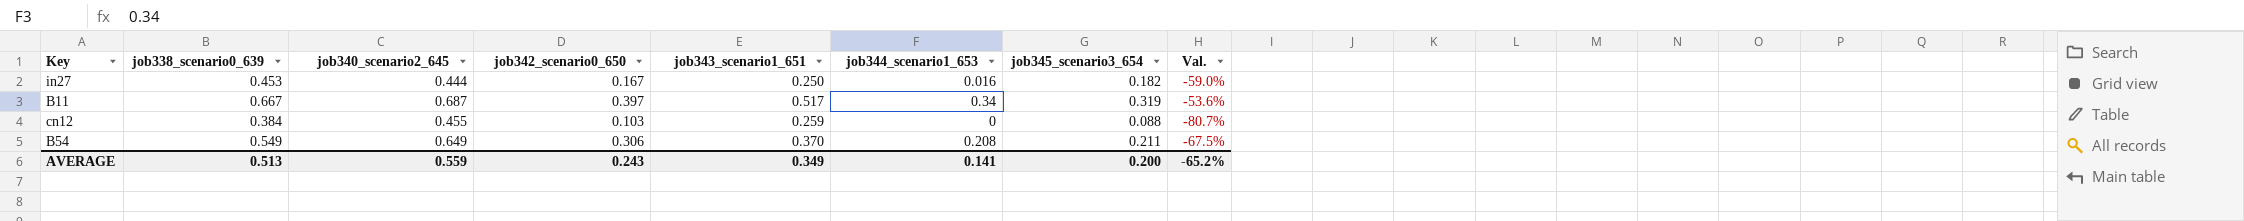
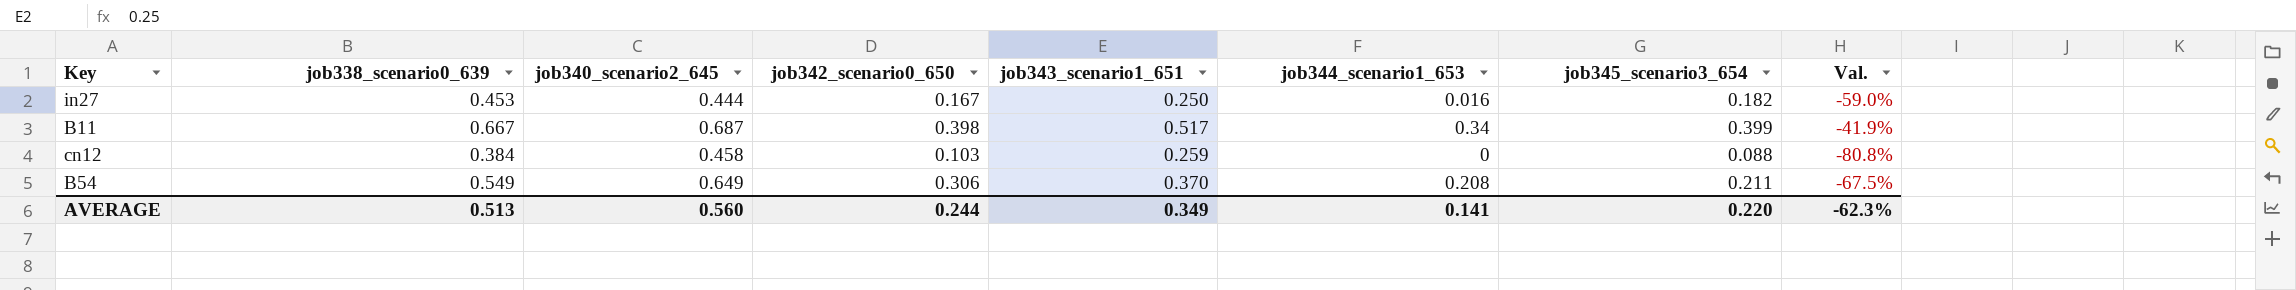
B11 | job342_scenario0_650: 0.397 -> 0.398
B11 | job345_scenario3_654: 0.319 -> 0.399
B11 | Val.: -53.6% -> -41.9%
cn12 | job340_scenario2_645: 0.455 -> 0.458
cn12 | Val.: -80.7% -> -80.8%
AVERAGE | job340_scenario2_645: 0.559 -> 0.560
AVERAGE | job342_scenario0_650: 0.243 -> 0.244
AVERAGE | job345_scenario3_654: 0.200 -> 0.220
AVERAGE | Val.: -65.2% -> -62.3%

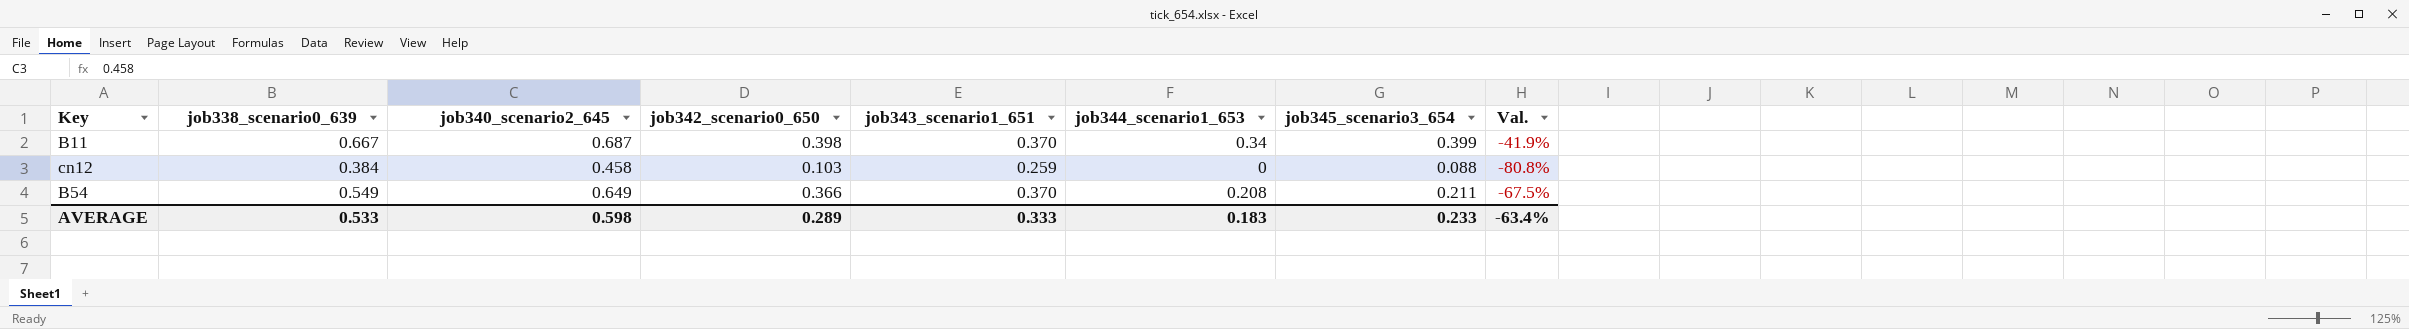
row in27: 0.453 | 0.444 | 0.167 | 0.250 | 0.016 | 0.182 | -59.0% -> none
B11 | job343_scenario1_651: 0.517 -> 0.370
B54 | job342_scenario0_650: 0.306 -> 0.366
AVERAGE | job338_scenario0_639: 0.513 -> 0.533
AVERAGE | job340_scenario2_645: 0.560 -> 0.598
AVERAGE | job342_scenario0_650: 0.244 -> 0.289
AVERAGE | job343_scenario1_651: 0.349 -> 0.333
AVERAGE | job344_scenario1_653: 0.141 -> 0.183
AVERAGE | job345_scenario3_654: 0.220 -> 0.233
AVERAGE | Val.: -62.3% -> -63.4%

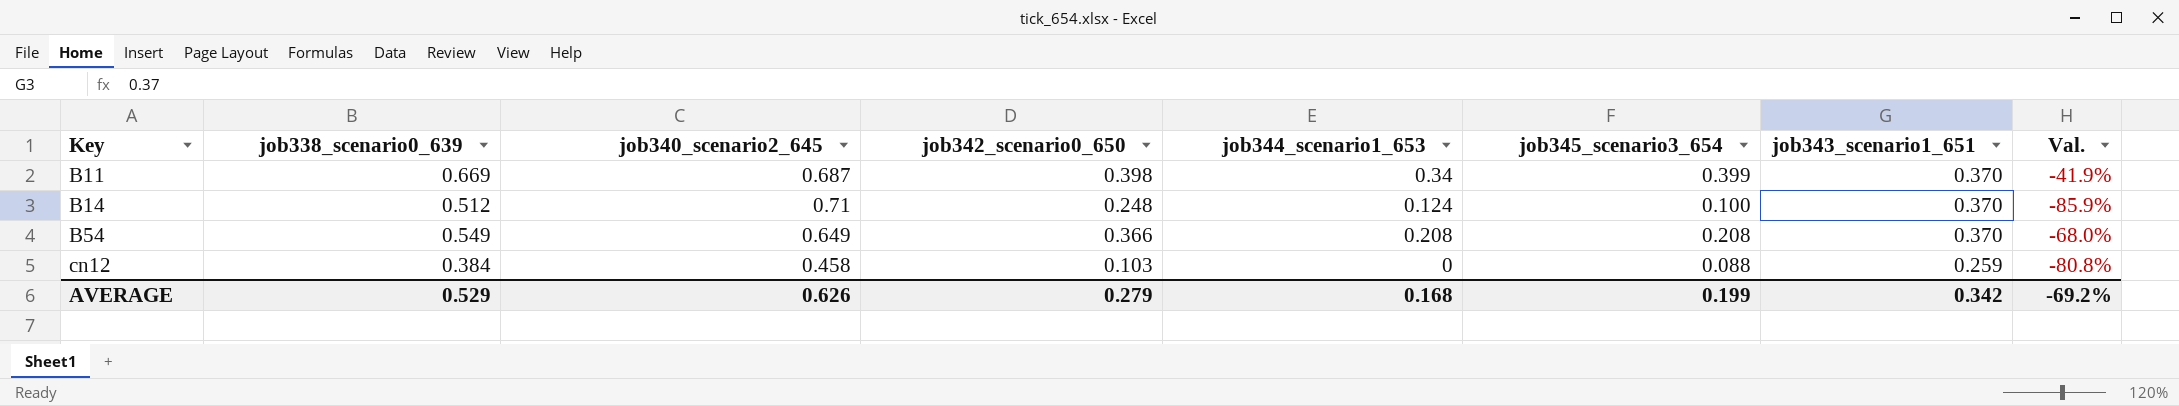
row order: none -> Key ascending
column job343_scenario1_651 | position: 5 -> 7
B11 | job338_scenario0_639: 0.667 -> 0.669
row B14: none -> 0.512 | 0.71 | 0.248 | 0.124 | 0.100 | 0.370 | -85.9%
B54 | job345_scenario3_654: 0.211 -> 0.208
B54 | Val.: -67.5% -> -68.0%
AVERAGE | job338_scenario0_639: 0.533 -> 0.529
AVERAGE | job340_scenario2_645: 0.598 -> 0.626
AVERAGE | job342_scenario0_650: 0.289 -> 0.279
AVERAGE | job344_scenario1_653: 0.183 -> 0.168
AVERAGE | job345_scenario3_654: 0.233 -> 0.199
AVERAGE | job343_scenario1_651: 0.333 -> 0.342
AVERAGE | Val.: -63.4% -> -69.2%

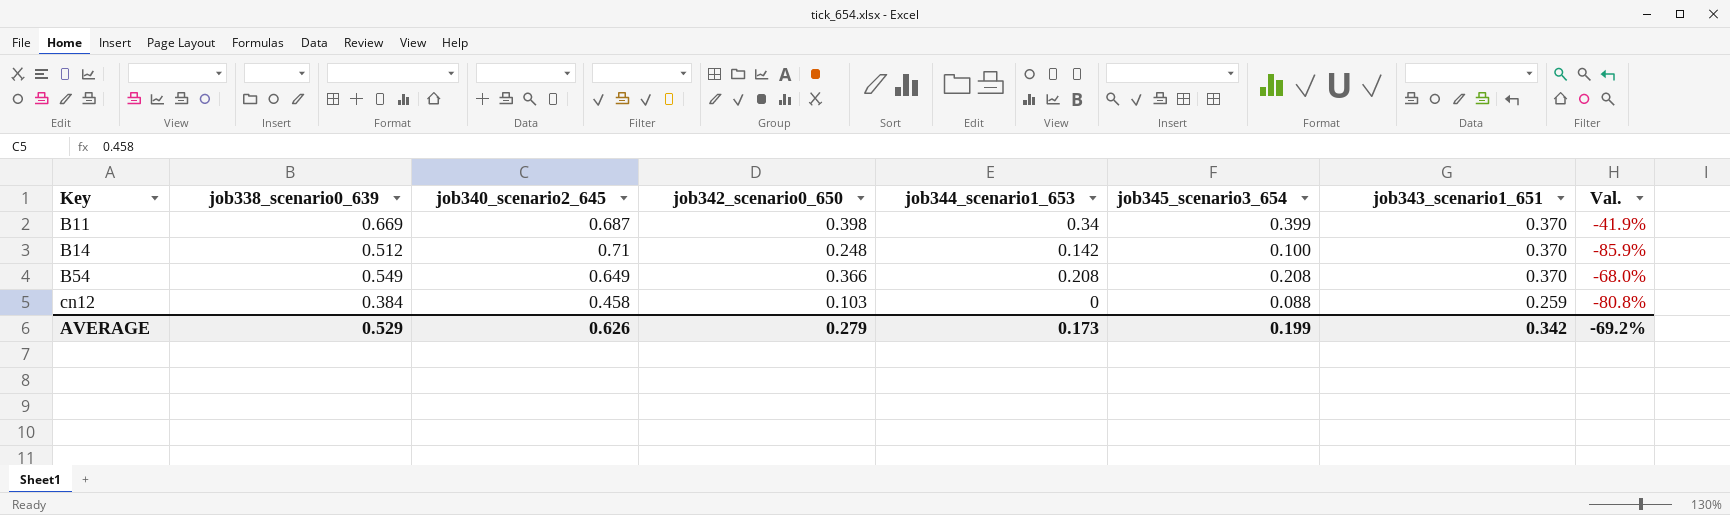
B14 | job344_scenario1_653: 0.124 -> 0.142
AVERAGE | job344_scenario1_653: 0.168 -> 0.173

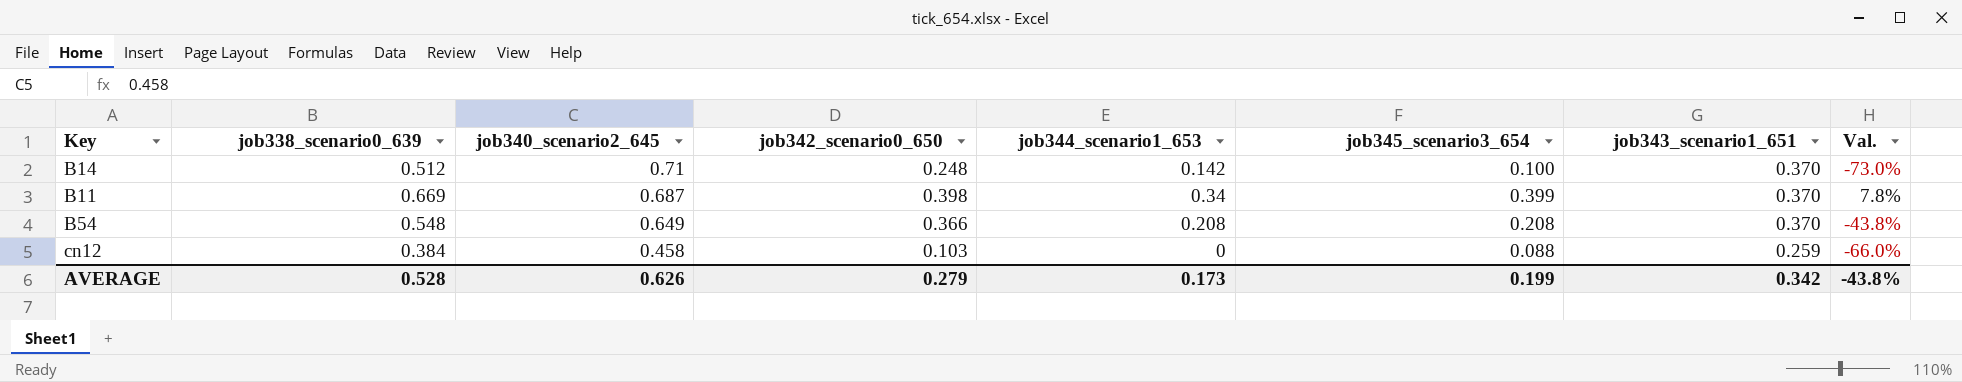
row order: Key ascending -> job340_scenario2_645 descending
column Val. | formula: ([job345_scenario3_654] - [job340_scenario2_645]) / [job340_scenario2_645] -> ([job345_scenario3_654] - [job343_scenario1_651]) / [job343_scenario1_651]
B54 | job338_scenario0_639: 0.549 -> 0.548
AVERAGE | job338_scenario0_639: 0.529 -> 0.528
AVERAGE | Val.: -69.2% -> -43.8%

